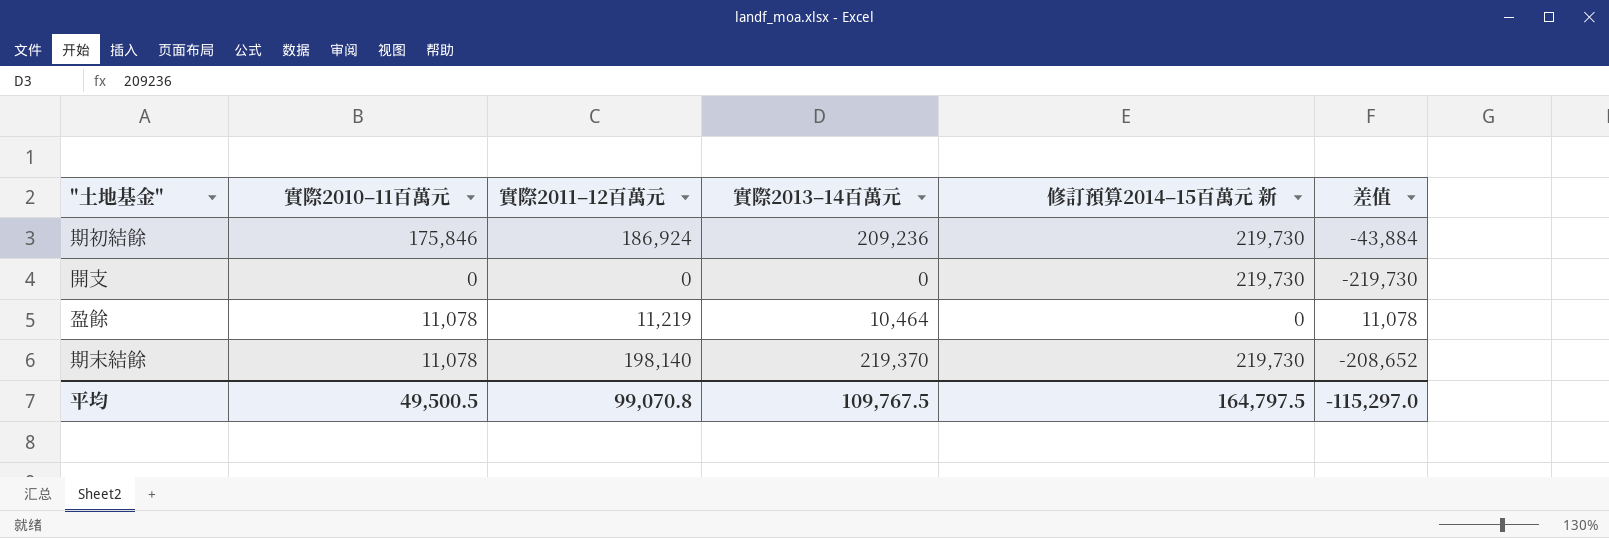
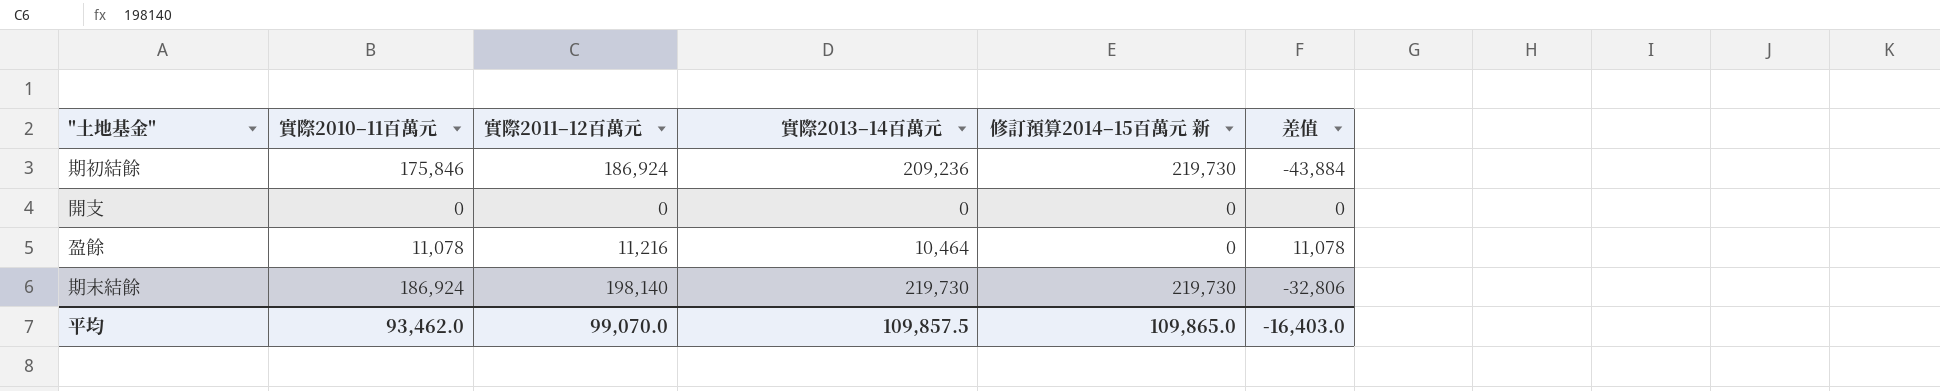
開支 | 修訂預算2014–15百萬元 新: 219,730 -> 0
開支 | 差值: -219,730 -> 0
盈餘 | 實際2011–12百萬元: 11,219 -> 11,216
期末結餘 | 實際2010–11百萬元: 11,078 -> 186,924
期末結餘 | 實際2013–14百萬元: 219,370 -> 219,730
期末結餘 | 差值: -208,652 -> -32,806
平均 | 實際2010–11百萬元: 49,500.5 -> 93,462.0
平均 | 實際2011–12百萬元: 99,070.8 -> 99,070.0
平均 | 實際2013–14百萬元: 109,767.5 -> 109,857.5
平均 | 修訂預算2014–15百萬元 新: 164,797.5 -> 109,865.0
平均 | 差值: -115,297.0 -> -16,403.0

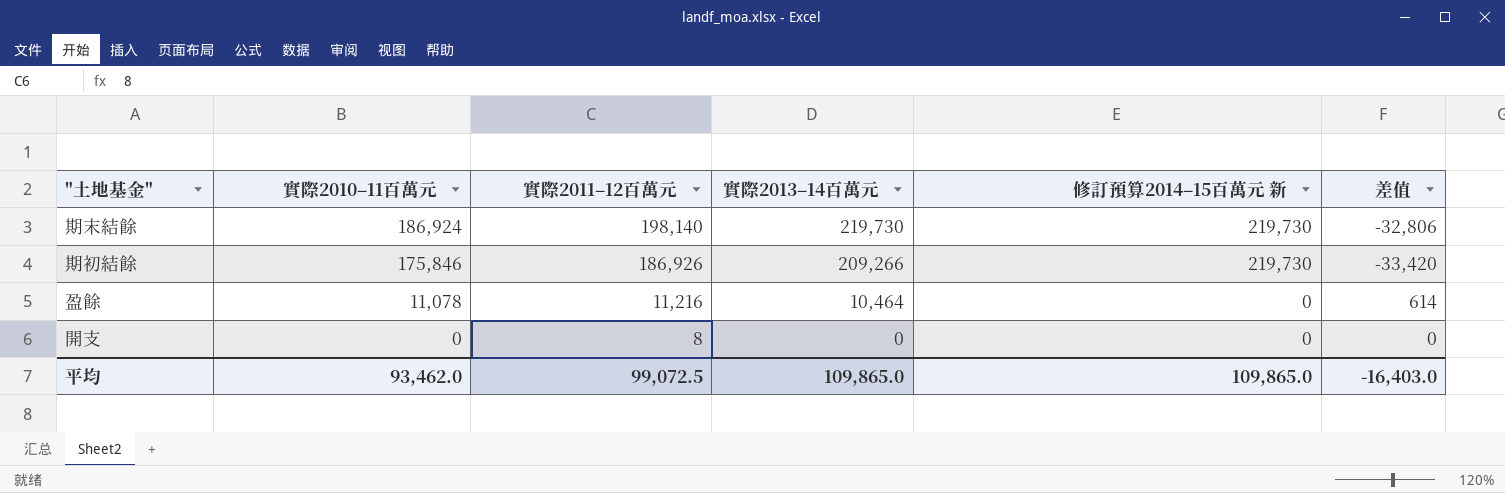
row order: none -> 實際2010–11百萬元 descending
column 差值 | formula: [實際2010–11百萬元] - [修訂預算2014–15百萬元 新] -> [實際2010–11百萬元] - [實際2013–14百萬元]
期初結餘 | 實際2011–12百萬元: 186,924 -> 186,926
期初結餘 | 實際2013–14百萬元: 209,236 -> 209,266
開支 | 實際2011–12百萬元: 0 -> 8
平均 | 實際2011–12百萬元: 99,070.0 -> 99,072.5
平均 | 實際2013–14百萬元: 109,857.5 -> 109,865.0

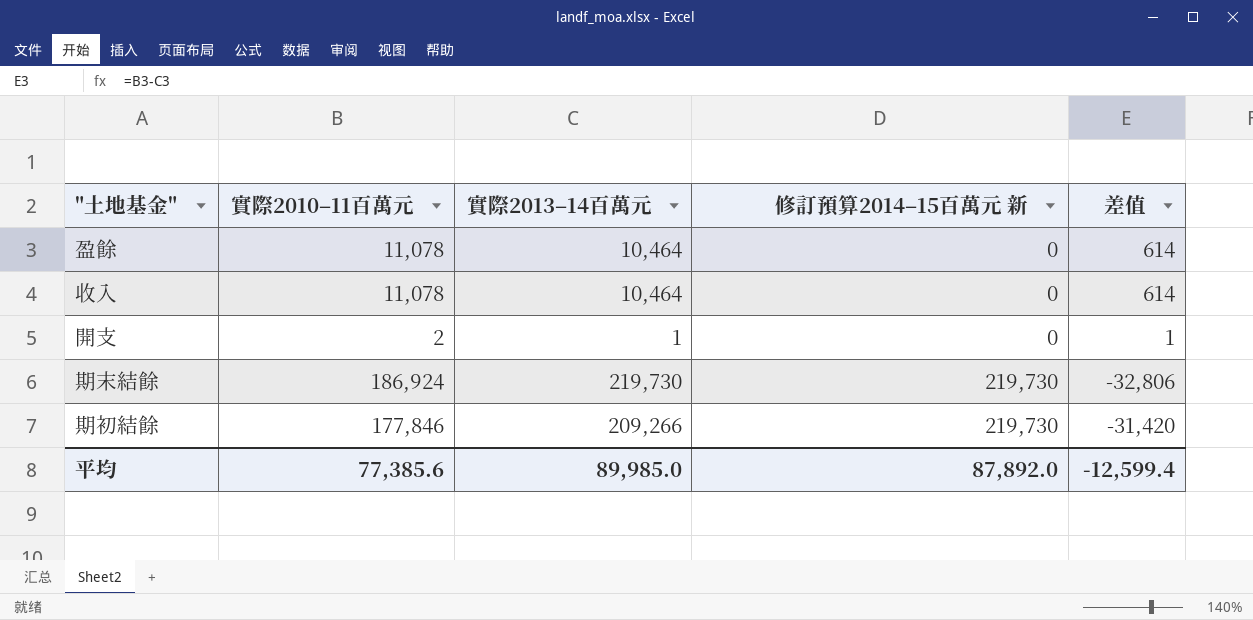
row order: 實際2010–11百萬元 descending -> 修訂預算2014–15百萬元 新 ascending
column 實際2011–12百萬元 | position: 3 -> none
row 收入: none -> 11,078 | 10,464 | 0 | 614
開支 | 實際2010–11百萬元: 0 -> 2
開支 | 實際2013–14百萬元: 0 -> 1
開支 | 差值: 0 -> 1
期初結餘 | 實際2010–11百萬元: 175,846 -> 177,846
期初結餘 | 差值: -33,420 -> -31,420
平均 | 實際2010–11百萬元: 93,462.0 -> 77,385.6
平均 | 實際2013–14百萬元: 109,865.0 -> 89,985.0
平均 | 修訂預算2014–15百萬元 新: 109,865.0 -> 87,892.0
平均 | 差值: -16,403.0 -> -12,599.4

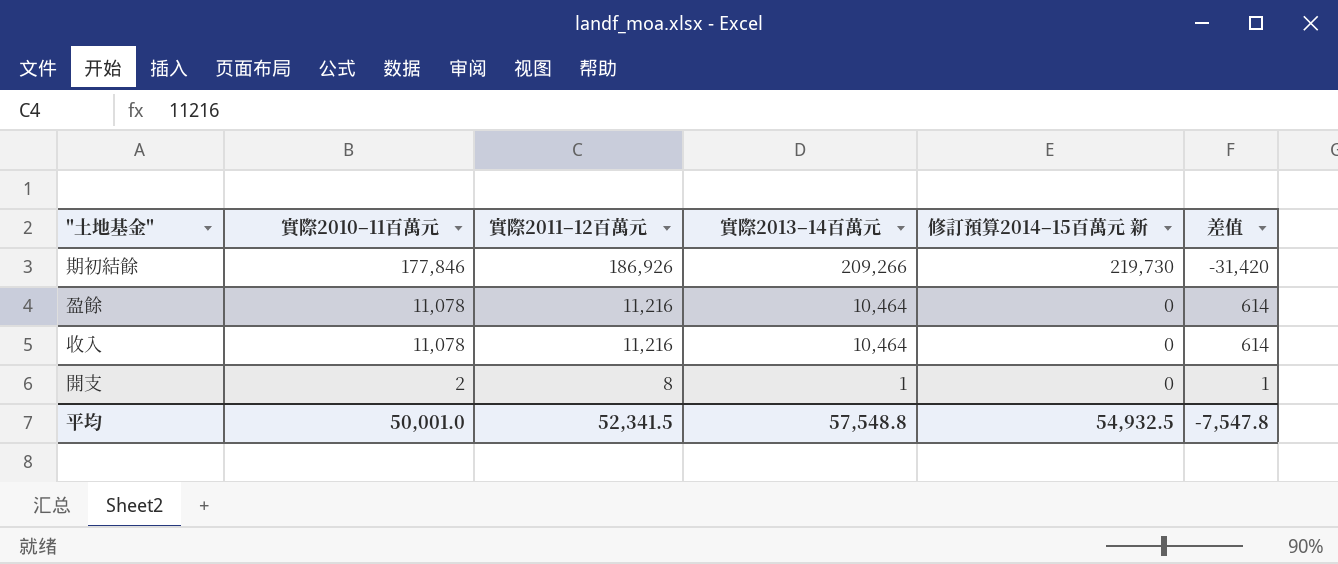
row order: 修訂預算2014–15百萬元 新 ascending -> 實際2010–11百萬元 descending
column 實際2011–12百萬元 | position: none -> 3
row 期末結餘: 186,924 | 219,730 | 219,730 | -32,806 -> none
平均 | 實際2010–11百萬元: 77,385.6 -> 50,001.0
平均 | 實際2013–14百萬元: 89,985.0 -> 57,548.8
平均 | 修訂預算2014–15百萬元 新: 87,892.0 -> 54,932.5
平均 | 差值: -12,599.4 -> -7,547.8

